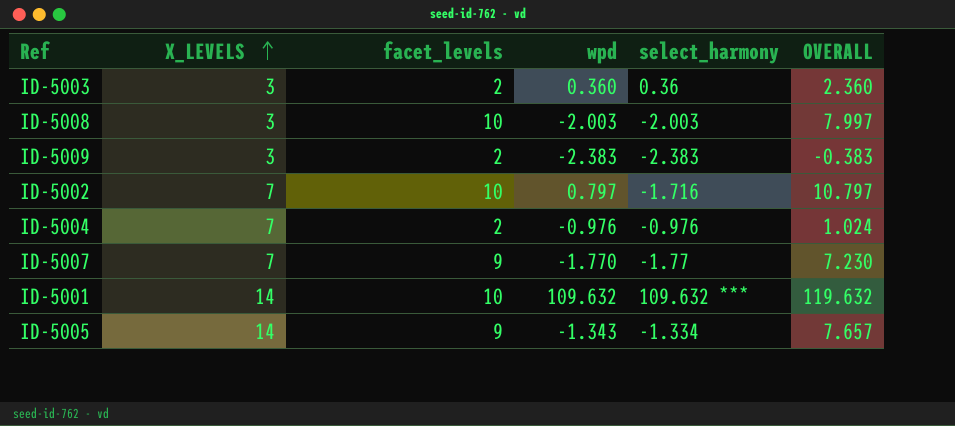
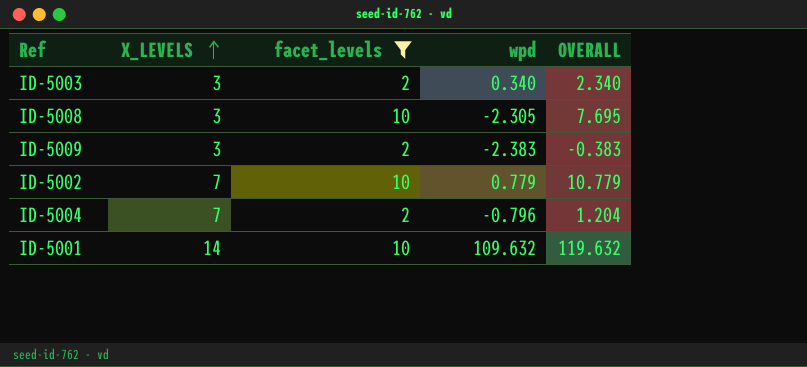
filter: none -> facet_levels != 9
column select_harmony | position: 5 -> none
ID-5003 | wpd: 0.360 -> 0.340
ID-5003 | OVERALL: 2.360 -> 2.340
ID-5008 | wpd: -2.003 -> -2.305
ID-5008 | OVERALL: 7.997 -> 7.695
ID-5002 | wpd: 0.797 -> 0.779
ID-5002 | OVERALL: 10.797 -> 10.779
ID-5004 | wpd: -0.976 -> -0.796
ID-5004 | OVERALL: 1.024 -> 1.204

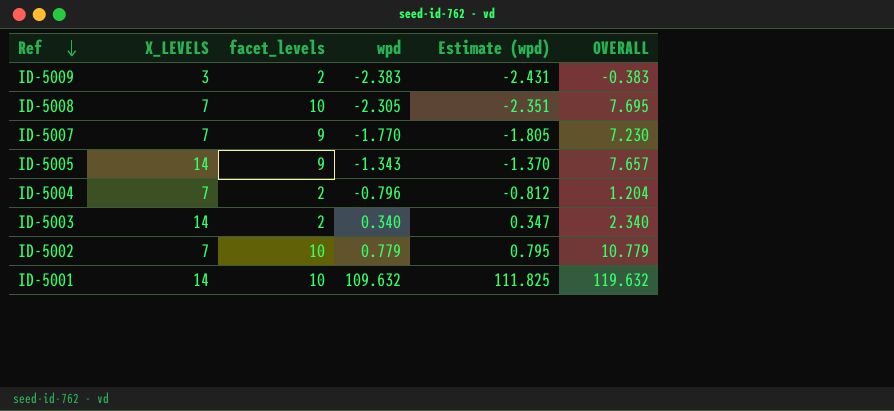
filter: facet_levels != 9 -> none
row order: X_LEVELS ascending -> Ref descending
column Estimate (wpd) | formula: none -> [wpd] * 1.02
ID-5008 | X_LEVELS: 3 -> 7
ID-5003 | X_LEVELS: 3 -> 14

